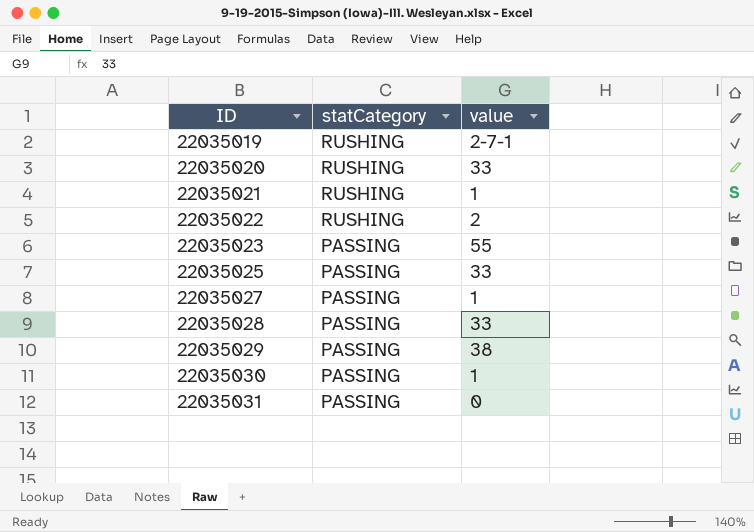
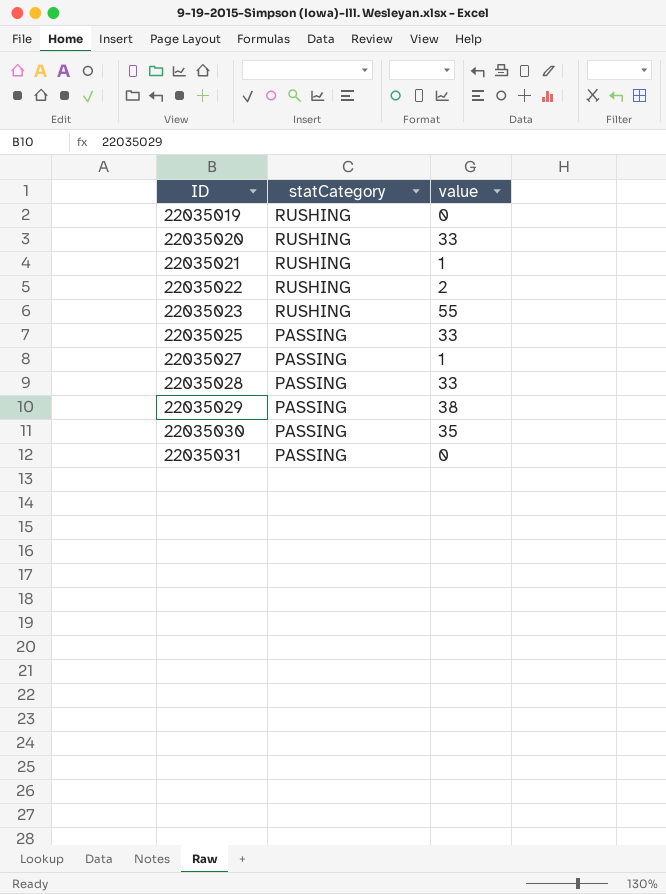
22035019 | value: 2-7-1 -> 0
22035023 | statCategory: PASSING -> RUSHING
22035030 | value: 1 -> 35

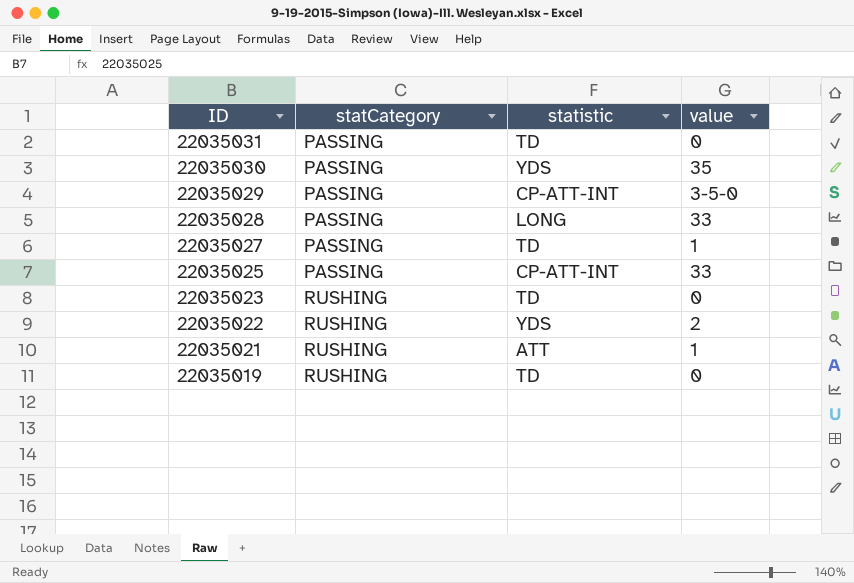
row order: ID ascending -> ID descending
column statistic | position: none -> 3
row 22035020: RUSHING | 33 -> none
22035029 | value: 38 -> 3-5-0
22035023 | value: 55 -> 0

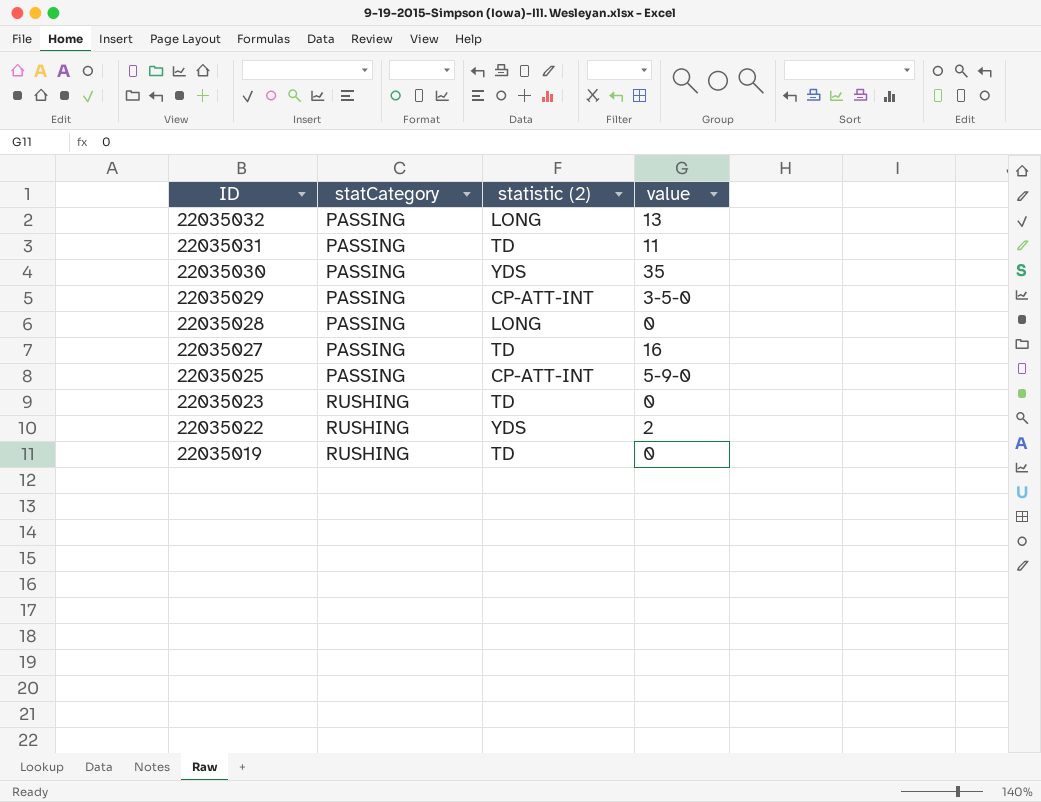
column name: statistic -> statistic (2)
row 22035021: RUSHING | ATT | 1 -> none
row 22035032: none -> PASSING | LONG | 13
22035031 | value: 0 -> 11
22035028 | value: 33 -> 0
22035027 | value: 1 -> 16
22035025 | value: 33 -> 5-9-0

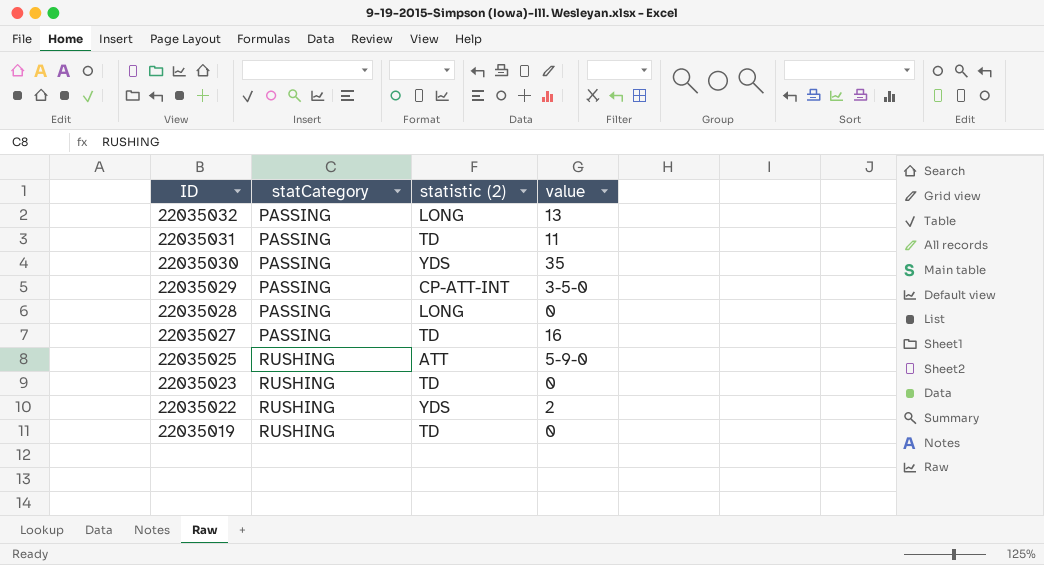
22035025 | statCategory: PASSING -> RUSHING
22035025 | statistic (2): CP-ATT-INT -> ATT

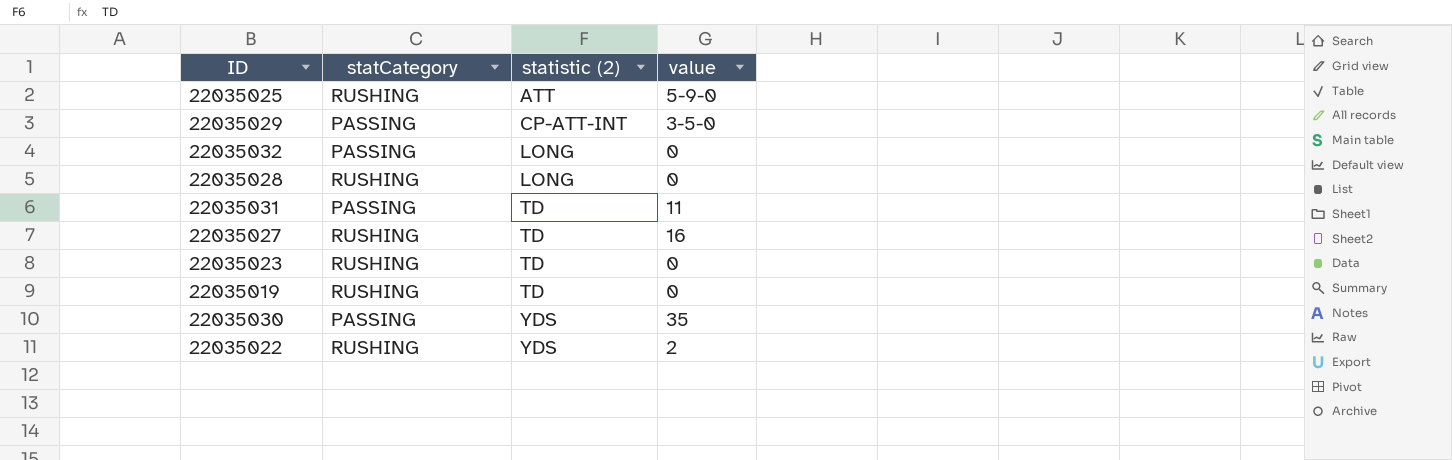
row order: ID descending -> statistic (2) ascending
22035032 | value: 13 -> 0
22035028 | statCategory: PASSING -> RUSHING
22035027 | statCategory: PASSING -> RUSHING

